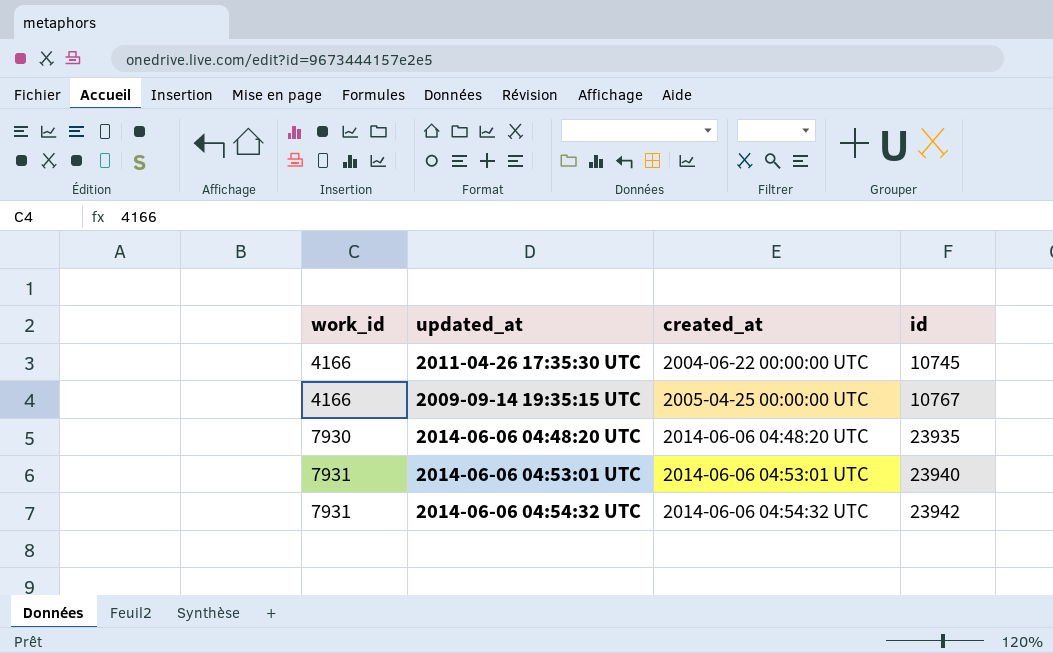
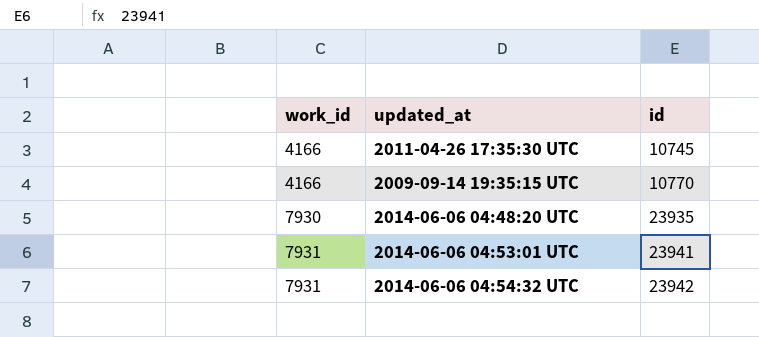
column created_at | position: 3 -> none
2009-09-14 19:35:15 UTC | id: 10767 -> 10770
2014-06-06 04:53:01 UTC | id: 23940 -> 23941

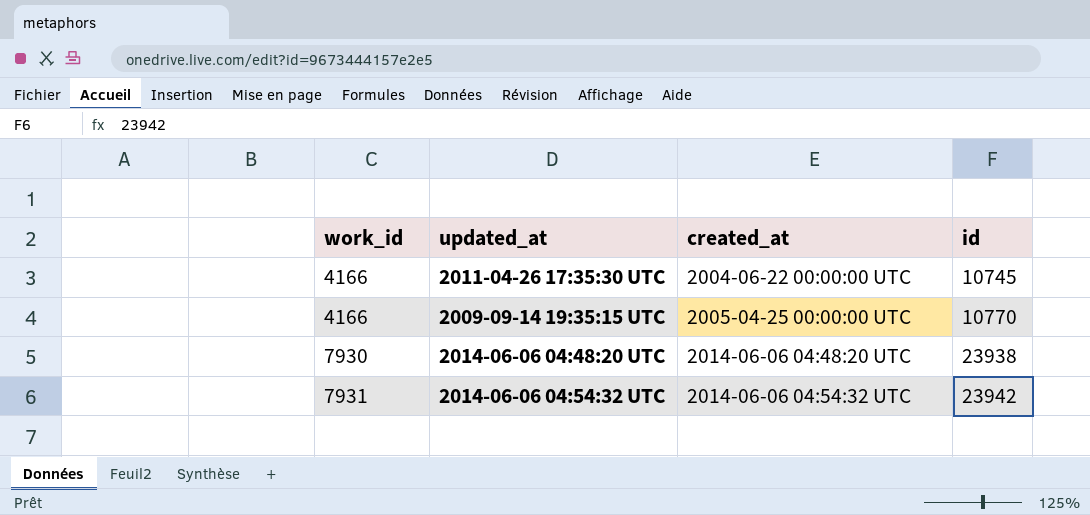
column created_at | position: none -> 3
row 2014-06-06 04:53:01 UTC: 7931 | 23941 -> none
2014-06-06 04:48:20 UTC | id: 23935 -> 23938

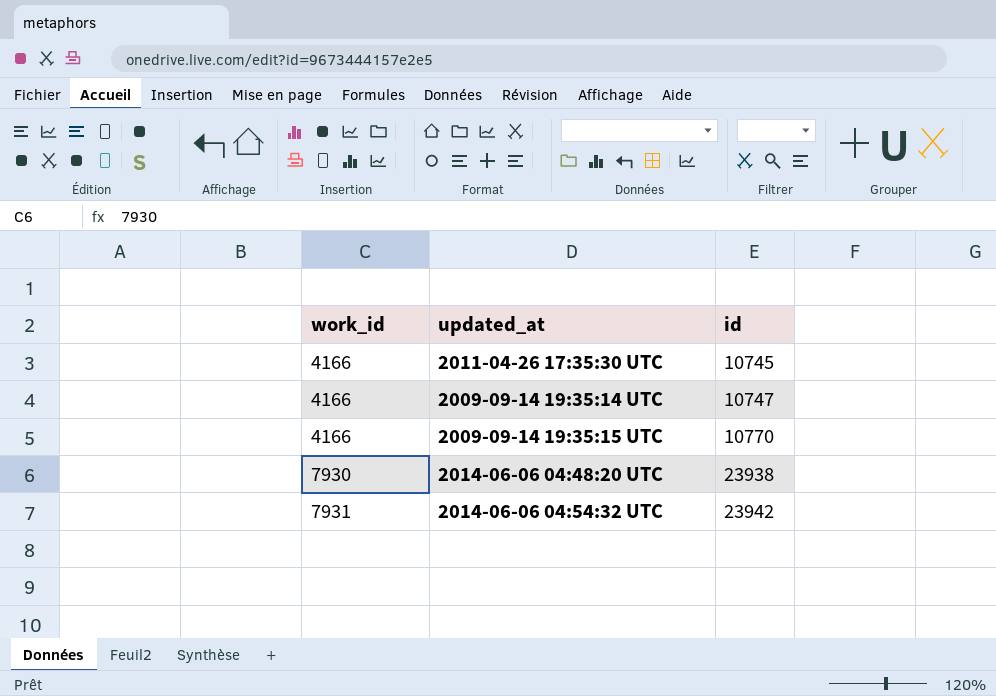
column created_at | position: 3 -> none
row 2009-09-14 19:35:14 UTC: none -> 4166 | 10747

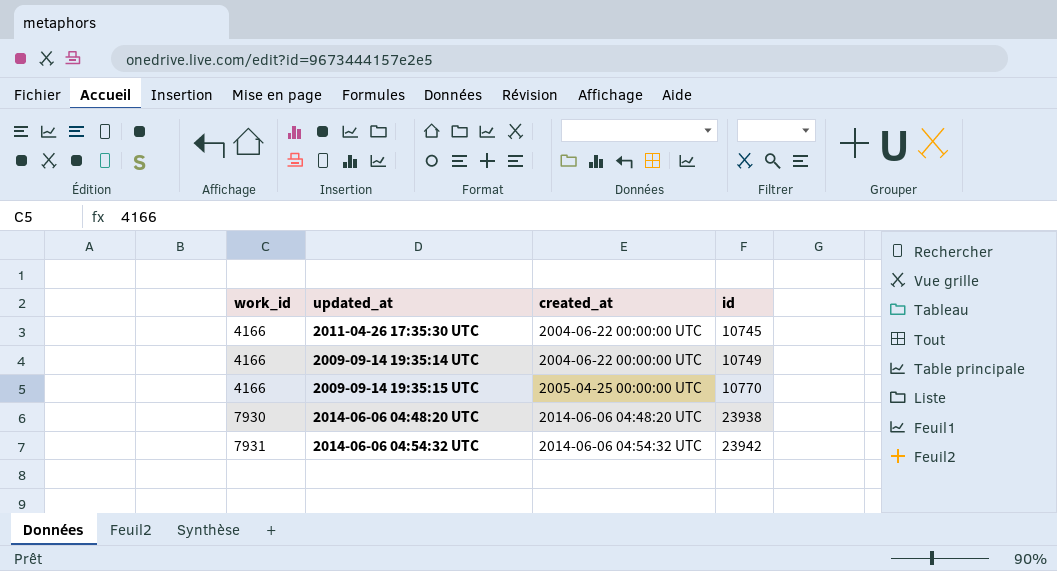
column created_at | position: none -> 3
2009-09-14 19:35:14 UTC | id: 10747 -> 10749

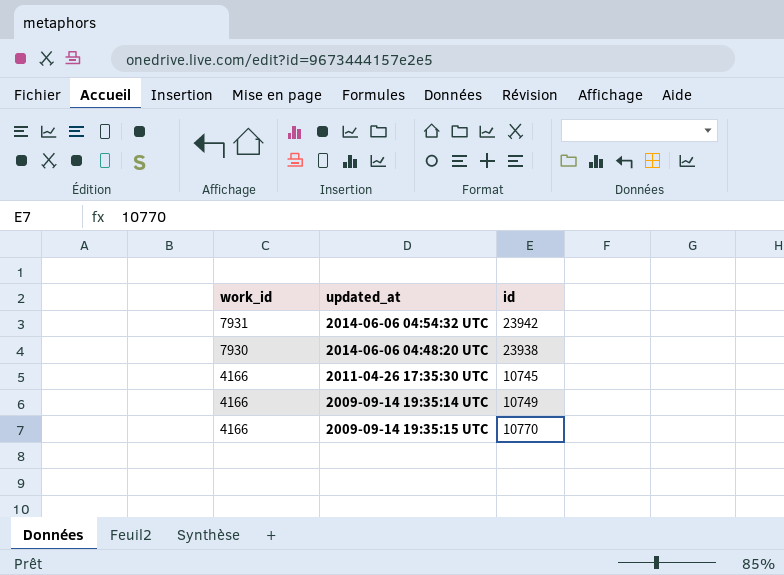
row order: work_id ascending -> work_id descending
column created_at | position: 3 -> none

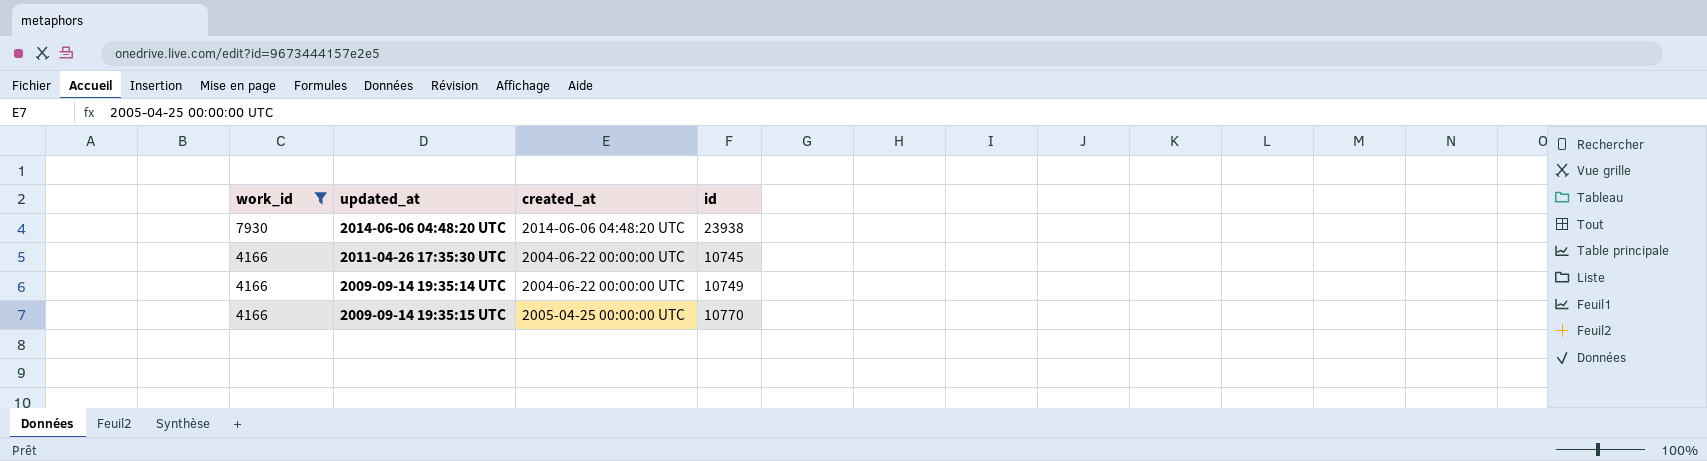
filter: none -> work_id != 7931
column created_at | position: none -> 3

